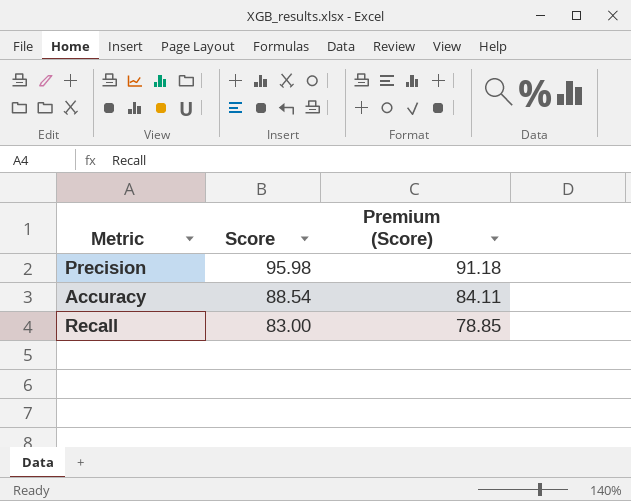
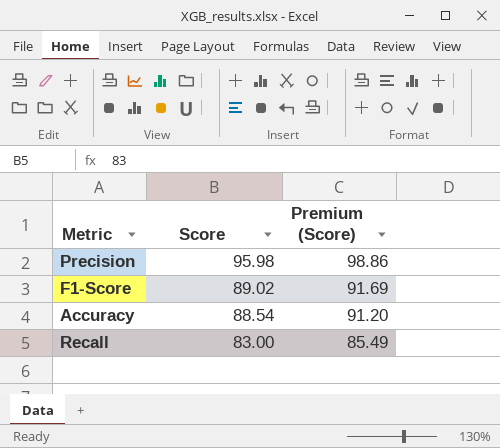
column Premium (Score) | formula: [Score] * 0.95 -> [Score] * 1.03
row F1-Score: none -> 89.02 | 91.69

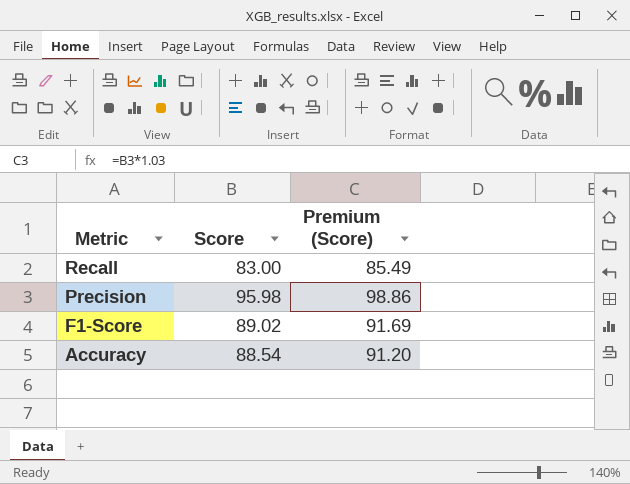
row order: Score descending -> Metric descending

